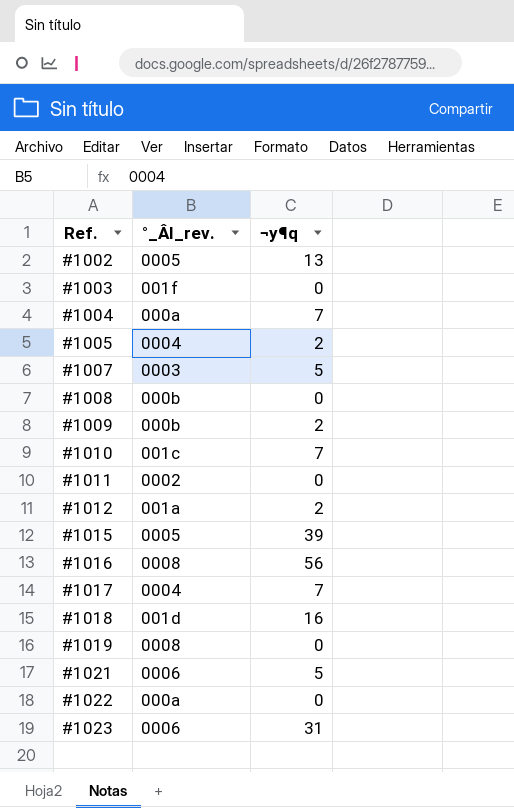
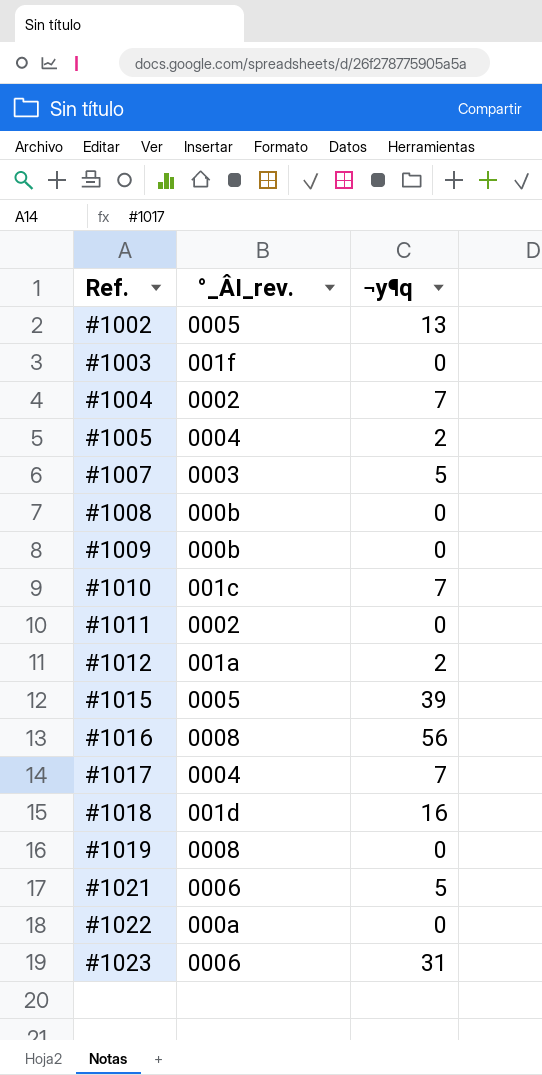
#1004 | °_ÂI_rev.: 000a -> 0002
#1009 | ¬y¶q: 2 -> 0

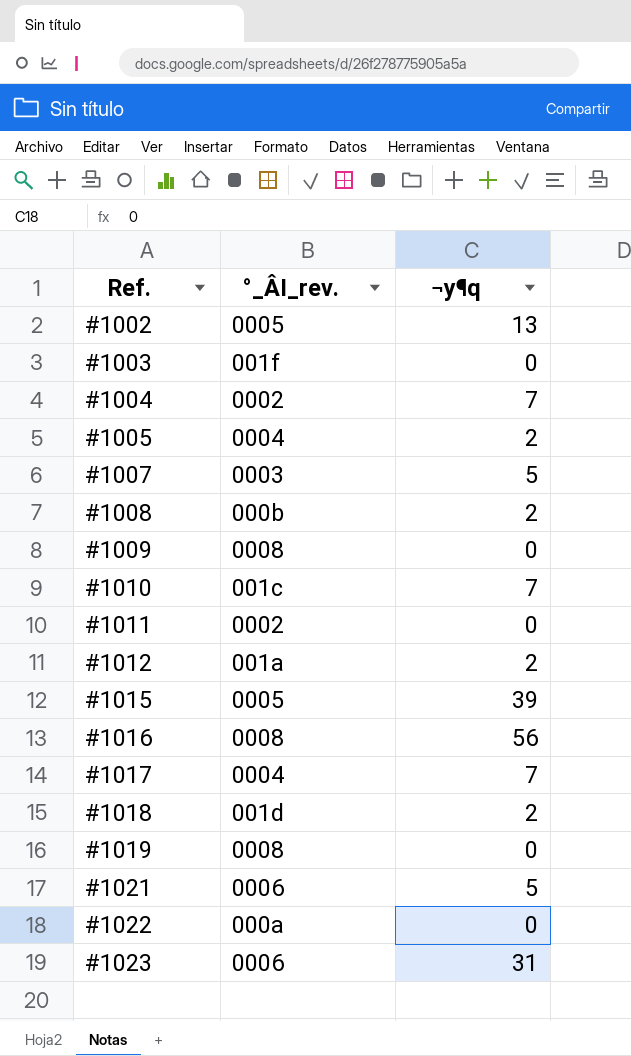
#1008 | ¬y¶q: 0 -> 2
#1009 | °_ÂI_rev.: 000b -> 0008
#1018 | ¬y¶q: 16 -> 2

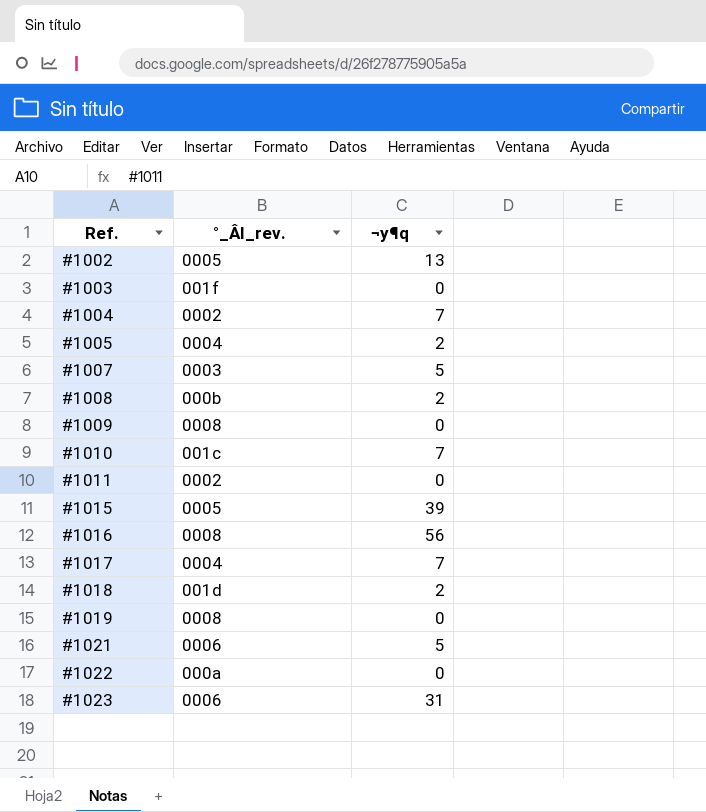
row #1012: 001a | 2 -> none

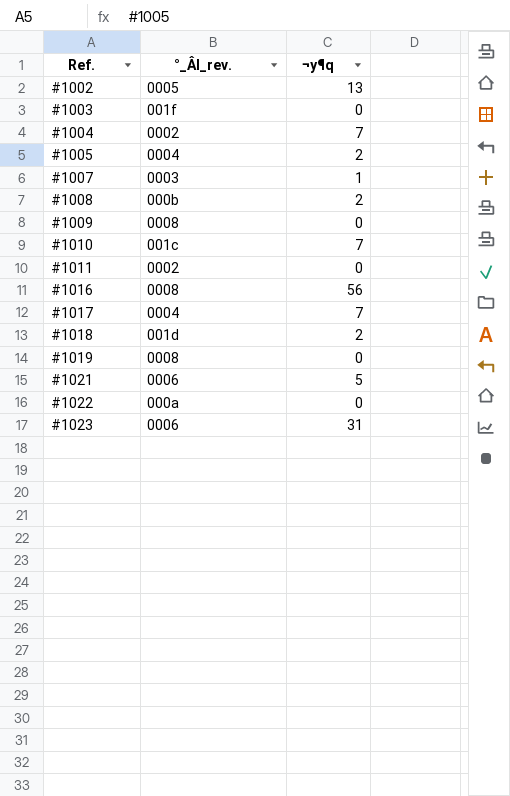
row #1015: 0005 | 39 -> none
#1007 | ¬y¶q: 5 -> 1

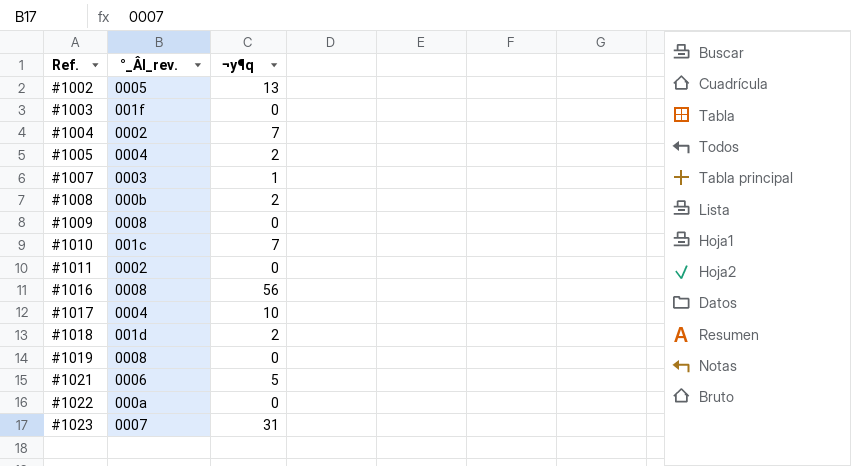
#1017 | ¬y¶q: 7 -> 10
#1023 | °_ÂI_rev.: 0006 -> 0007

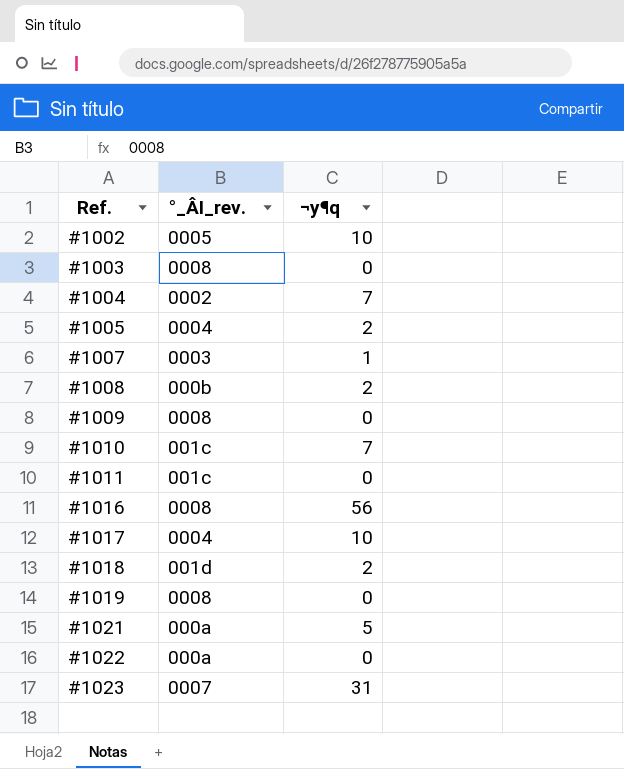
#1002 | ¬y¶q: 13 -> 10
#1003 | °_ÂI_rev.: 001f -> 0008
#1011 | °_ÂI_rev.: 0002 -> 001c
#1021 | °_ÂI_rev.: 0006 -> 000a

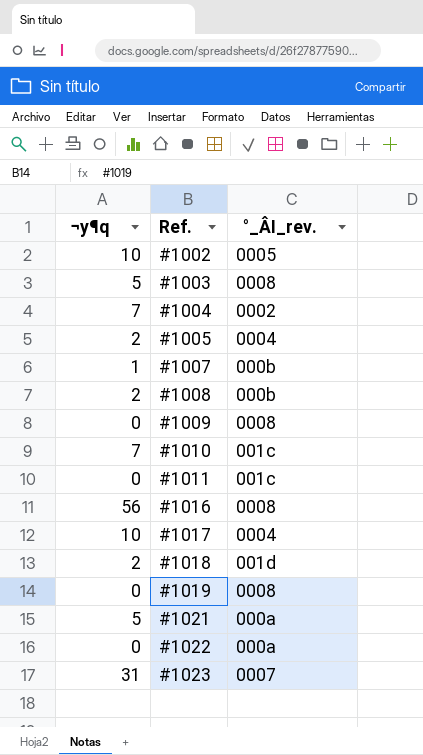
column ¬y¶q | position: 3 -> 1
#1003 | ¬y¶q: 0 -> 5
#1007 | °_ÂI_rev.: 0003 -> 000b

